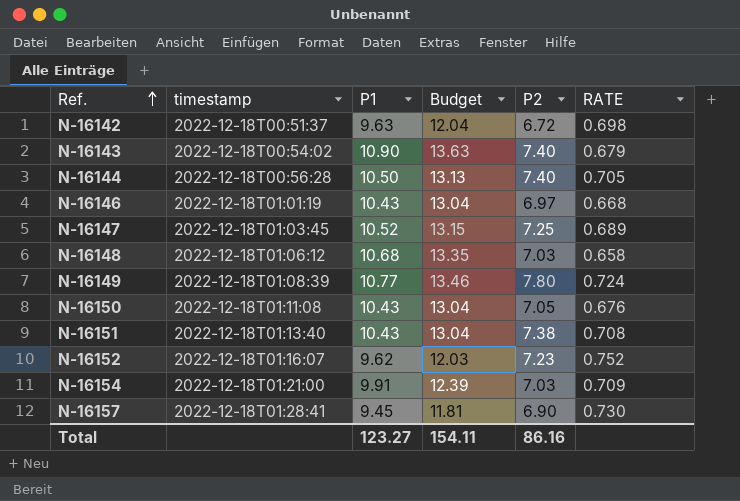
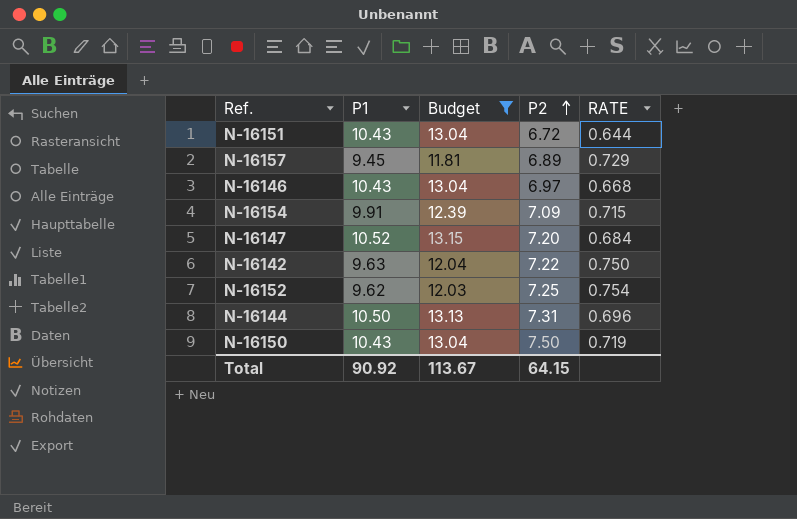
filter: none -> Budget <= 13.15
row order: Ref. ascending -> P2 ascending
column timestamp | position: 2 -> none
N-16151 | P2: 7.38 -> 6.72
N-16151 | RATE: 0.708 -> 0.644
N-16157 | P2: 6.90 -> 6.89
N-16157 | RATE: 0.730 -> 0.729
N-16154 | P2: 7.03 -> 7.09
N-16154 | RATE: 0.709 -> 0.715
N-16147 | P2: 7.25 -> 7.20
N-16147 | RATE: 0.689 -> 0.684
N-16142 | P2: 6.72 -> 7.22
N-16142 | RATE: 0.698 -> 0.750
N-16152 | P2: 7.23 -> 7.25
N-16152 | RATE: 0.752 -> 0.754
N-16144 | P2: 7.40 -> 7.31
N-16144 | RATE: 0.705 -> 0.696
N-16150 | P2: 7.05 -> 7.50
N-16150 | RATE: 0.676 -> 0.719
Total | P1: 123.27 -> 90.92
Total | Budget: 154.11 -> 113.67
Total | P2: 86.16 -> 64.15

